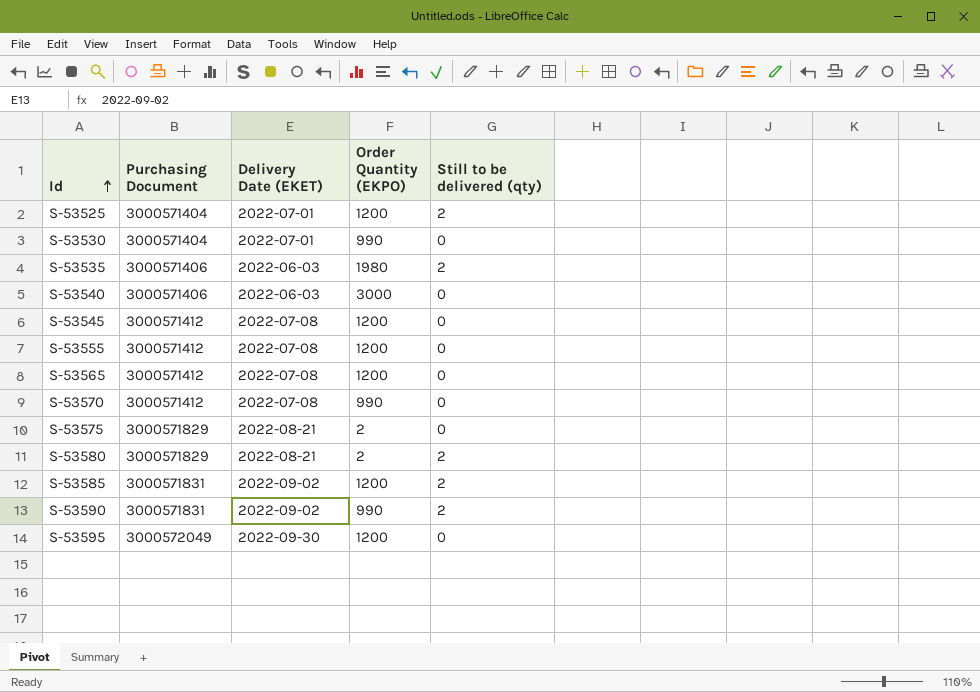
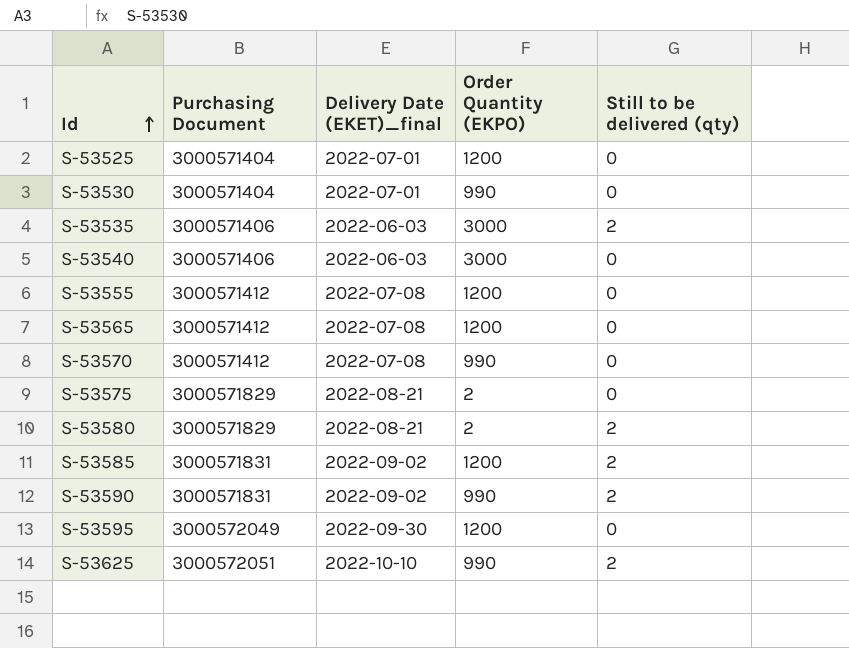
column name: Delivery Date (EKET) -> Delivery Date (EKET)_final
row S-53545: 3000571412 | 2022-07-08 | 1200 | 0 -> none
S-53525 | Still to be delivered (qty): 2 -> 0
S-53535 | Order Quantity (EKPO): 1980 -> 3000
row S-53625: none -> 3000572051 | 2022-10-10 | 990 | 2

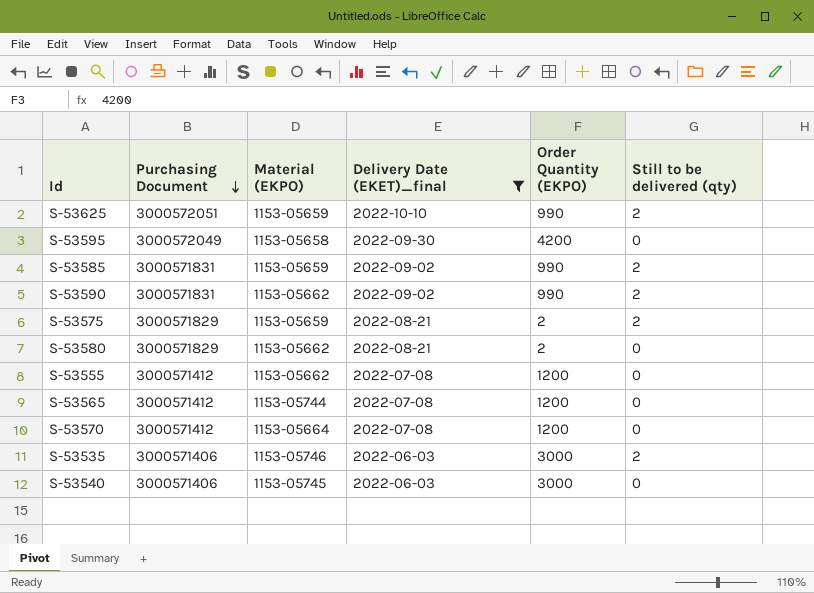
filter: none -> Delivery Date (EKET)_final != 2022-07-01
row order: Id ascending -> Purchasing Document descending
column Material (EKPO) | position: none -> 3
S-53595 | Order Quantity (EKPO): 1200 -> 4200
S-53585 | Order Quantity (EKPO): 1200 -> 990
S-53575 | Still to be delivered (qty): 0 -> 2
S-53580 | Still to be delivered (qty): 2 -> 0
S-53570 | Order Quantity (EKPO): 990 -> 1200

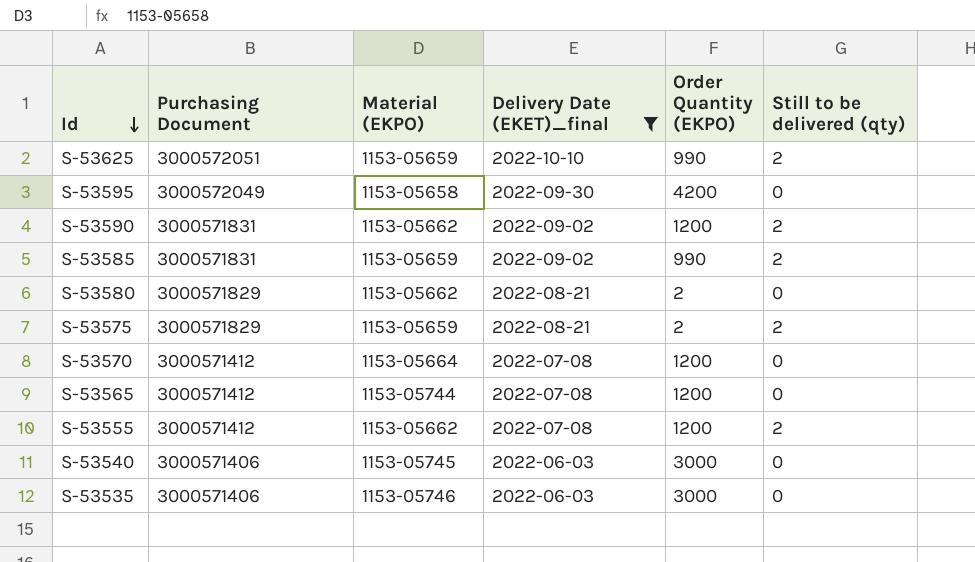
row order: Purchasing Document descending -> Id descending
S-53590 | Order Quantity (EKPO): 990 -> 1200
S-53555 | Still to be delivered (qty): 0 -> 2
S-53535 | Still to be delivered (qty): 2 -> 0

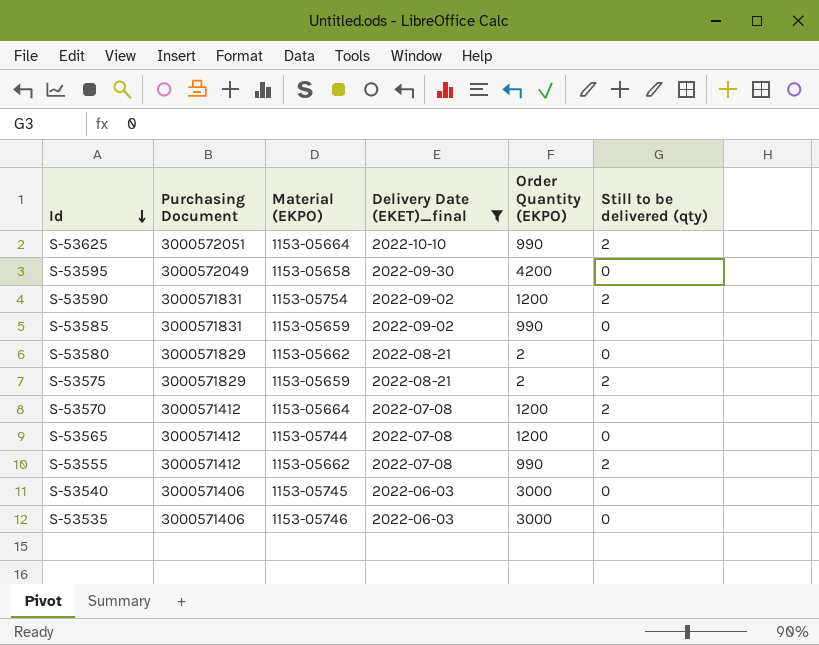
S-53625 | Material (EKPO): 1153-05659 -> 1153-05664
S-53590 | Material (EKPO): 1153-05662 -> 1153-05754
S-53585 | Still to be delivered (qty): 2 -> 0
S-53570 | Still to be delivered (qty): 0 -> 2
S-53555 | Order Quantity (EKPO): 1200 -> 990

